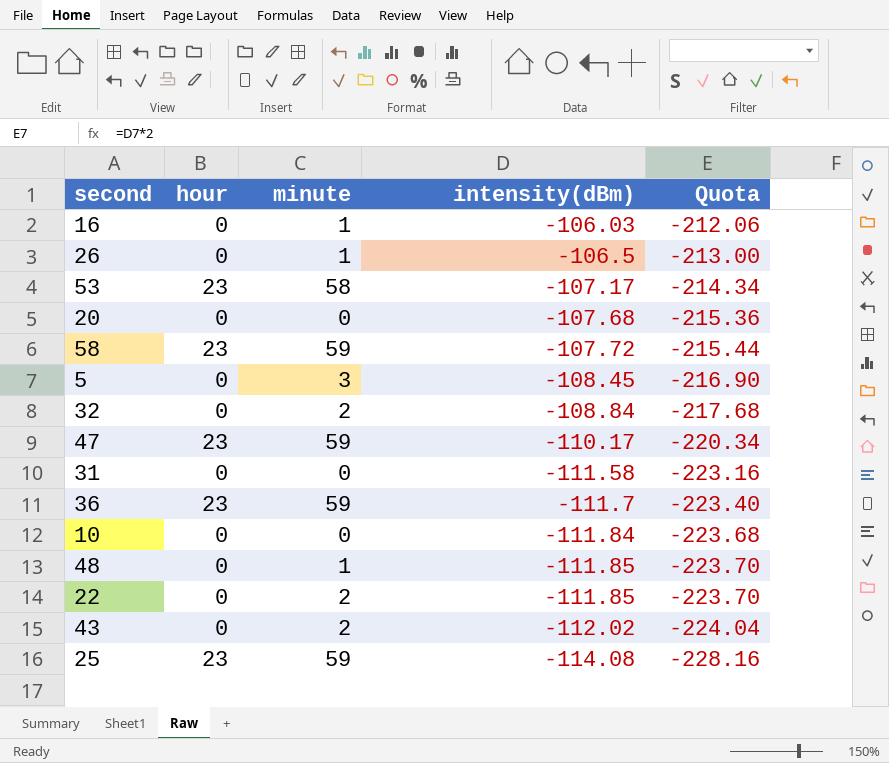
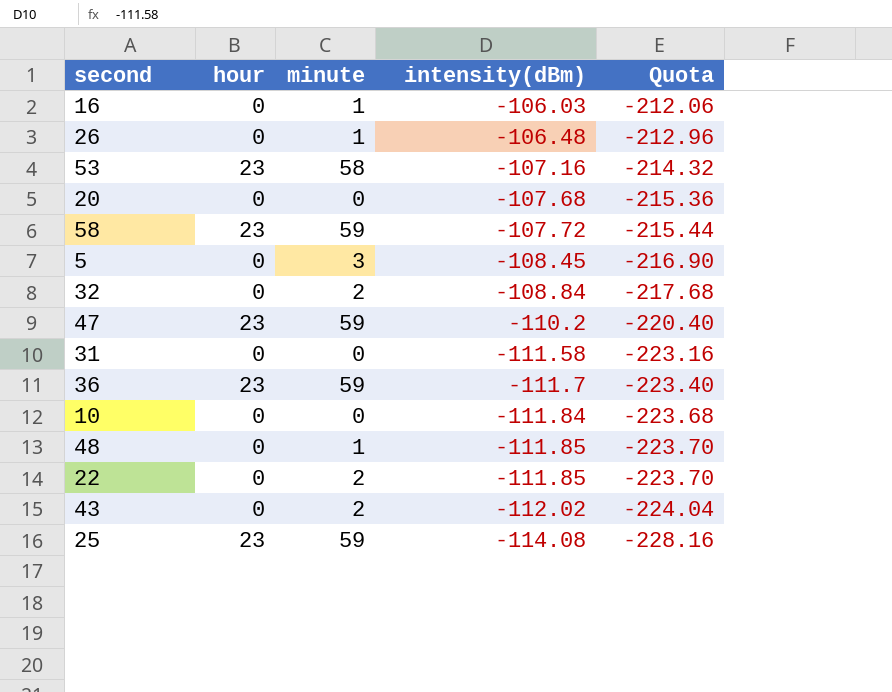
26 | intensity(dBm): -106.5 -> -106.48
26 | Quota: -213.00 -> -212.96
53 | intensity(dBm): -107.17 -> -107.16
53 | Quota: -214.34 -> -214.32
47 | intensity(dBm): -110.17 -> -110.2
47 | Quota: -220.34 -> -220.40

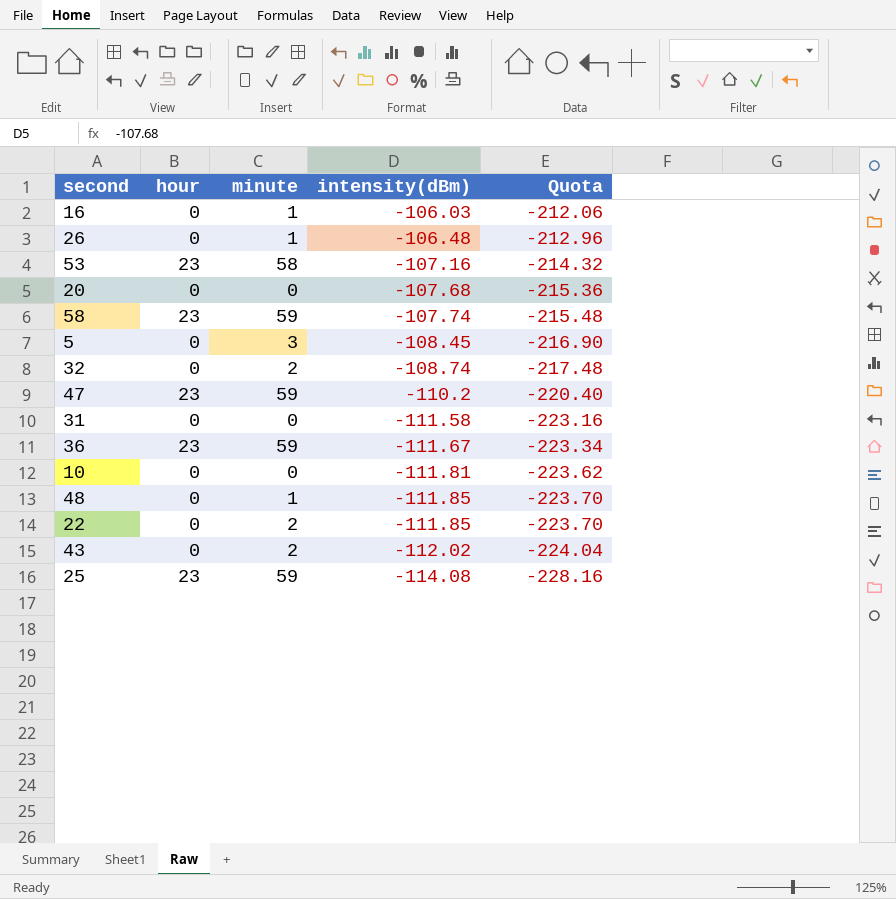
58 | intensity(dBm): -107.72 -> -107.74
58 | Quota: -215.44 -> -215.48
32 | intensity(dBm): -108.84 -> -108.74
32 | Quota: -217.68 -> -217.48
36 | intensity(dBm): -111.7 -> -111.67
36 | Quota: -223.40 -> -223.34
10 | intensity(dBm): -111.84 -> -111.81
10 | Quota: -223.68 -> -223.62

